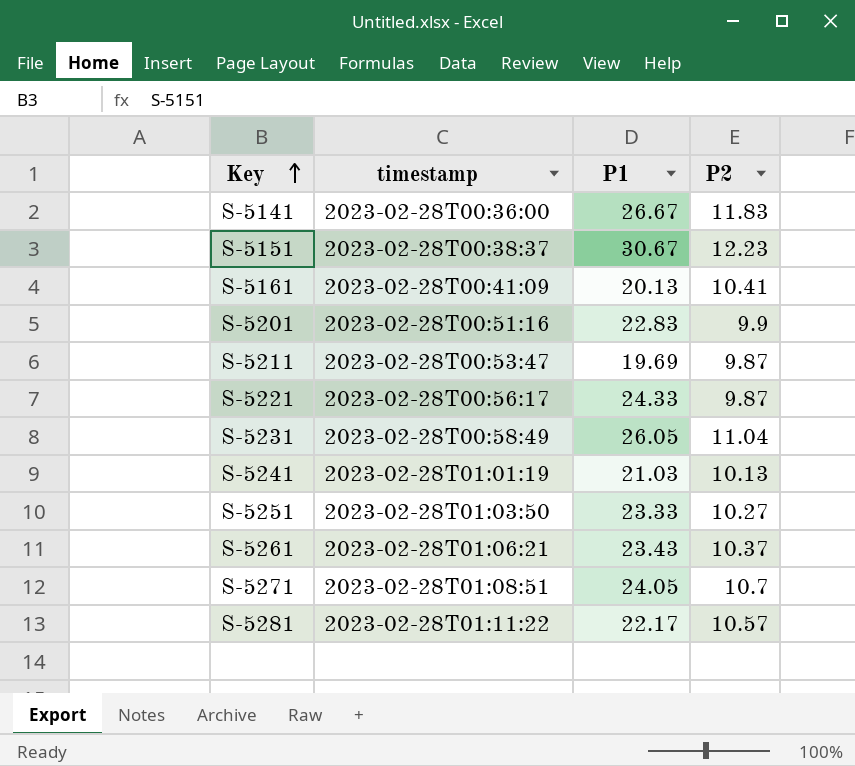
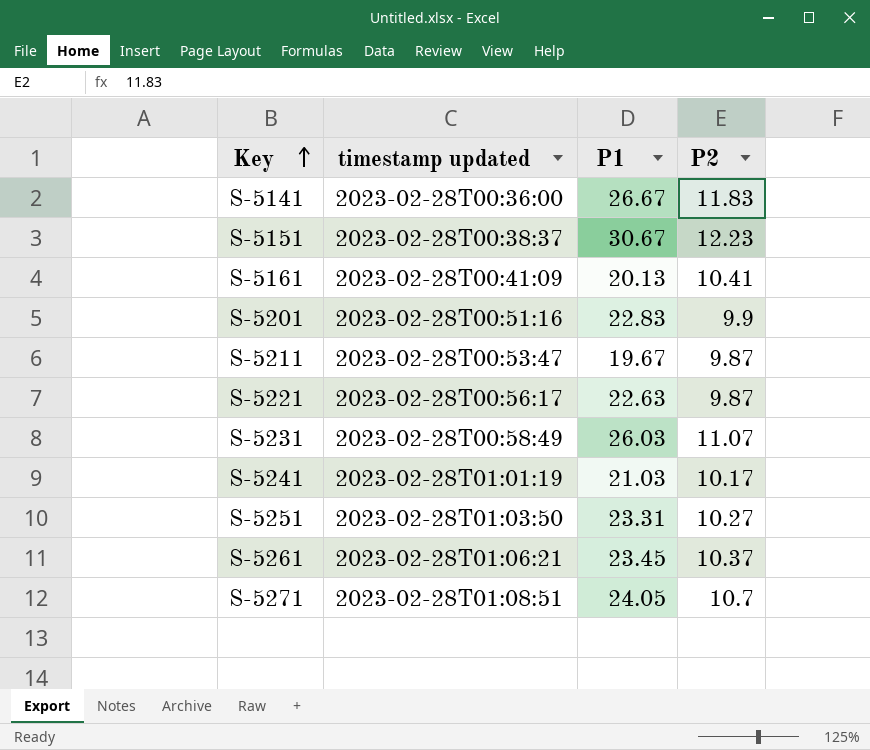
column name: timestamp -> timestamp updated
row S-5281: 2023-02-28T01:11:22 | 22.17 | 10.57 -> none
S-5211 | P1: 19.69 -> 19.67
S-5221 | P1: 24.33 -> 22.63
S-5231 | P1: 26.05 -> 26.03
S-5231 | P2: 11.04 -> 11.07
S-5241 | P2: 10.13 -> 10.17
S-5251 | P1: 23.33 -> 23.31
S-5261 | P1: 23.43 -> 23.45

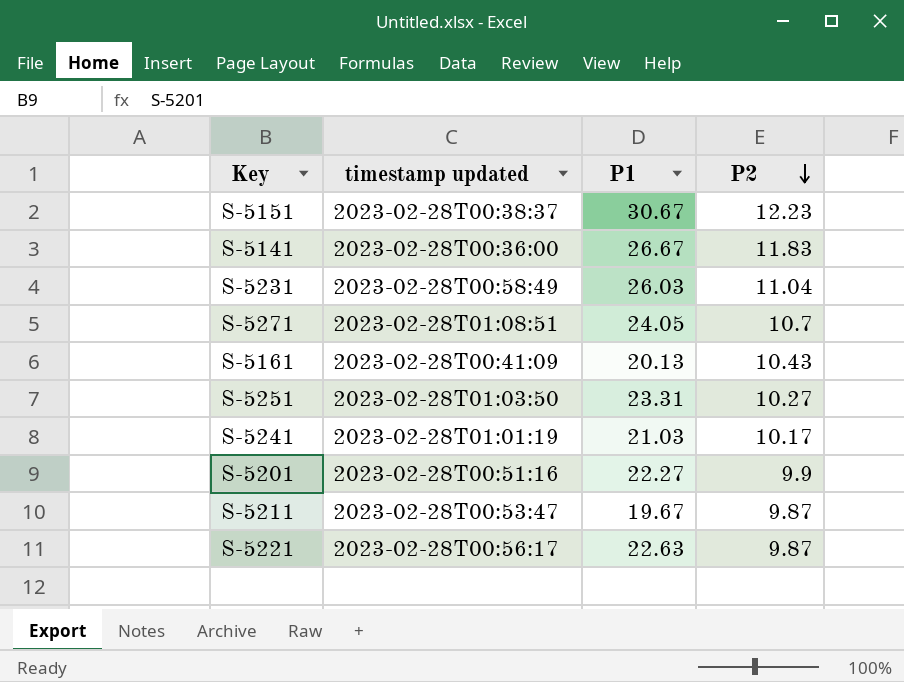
row order: Key ascending -> P2 descending
row S-5261: 2023-02-28T01:06:21 | 23.45 | 10.37 -> none
S-5231 | P2: 11.07 -> 11.04
S-5161 | P2: 10.41 -> 10.43
S-5201 | P1: 22.83 -> 22.27

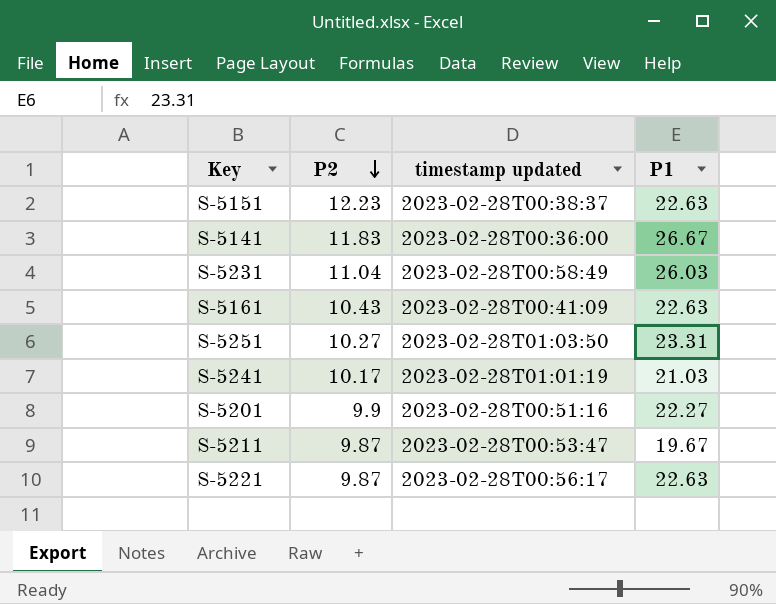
column P2 | position: 4 -> 2
row S-5271: 2023-02-28T01:08:51 | 24.05 | 10.7 -> none
S-5151 | P1: 30.67 -> 22.63
S-5161 | P1: 20.13 -> 22.63

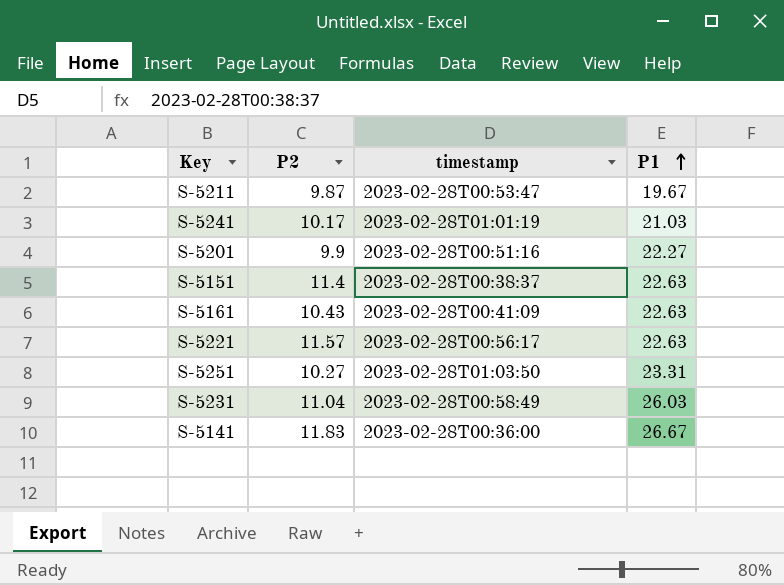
row order: P2 descending -> P1 ascending
column name: timestamp updated -> timestamp
S-5151 | P2: 12.23 -> 11.4
S-5221 | P2: 9.87 -> 11.57

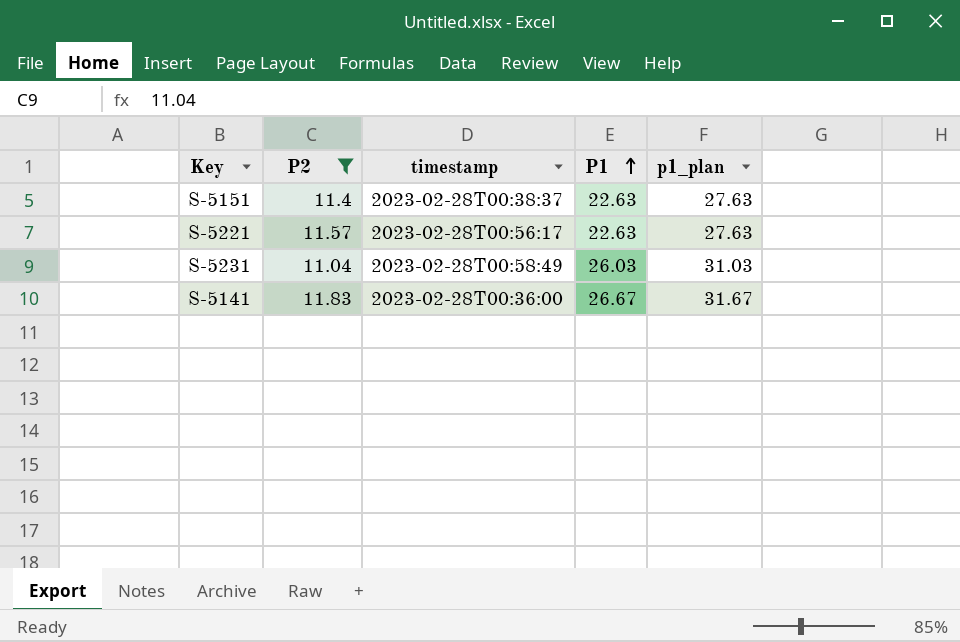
filter: none -> P2 >= 11.04
column p1_plan | formula: none -> [P1] + 5

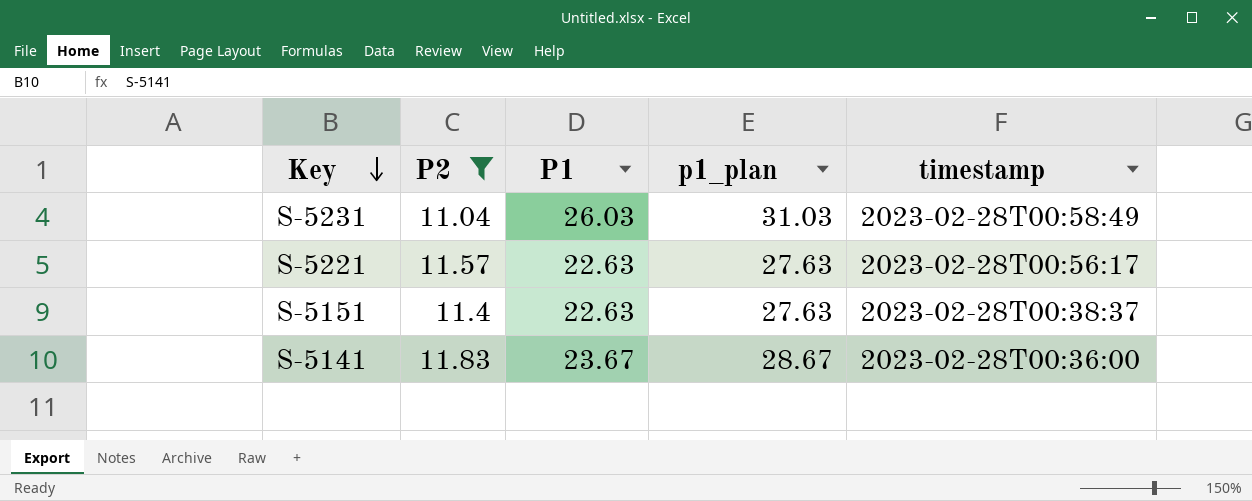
row order: P1 ascending -> Key descending
column timestamp | position: 3 -> 5
S-5141 | P1: 26.67 -> 23.67
S-5141 | p1_plan: 31.67 -> 28.67

